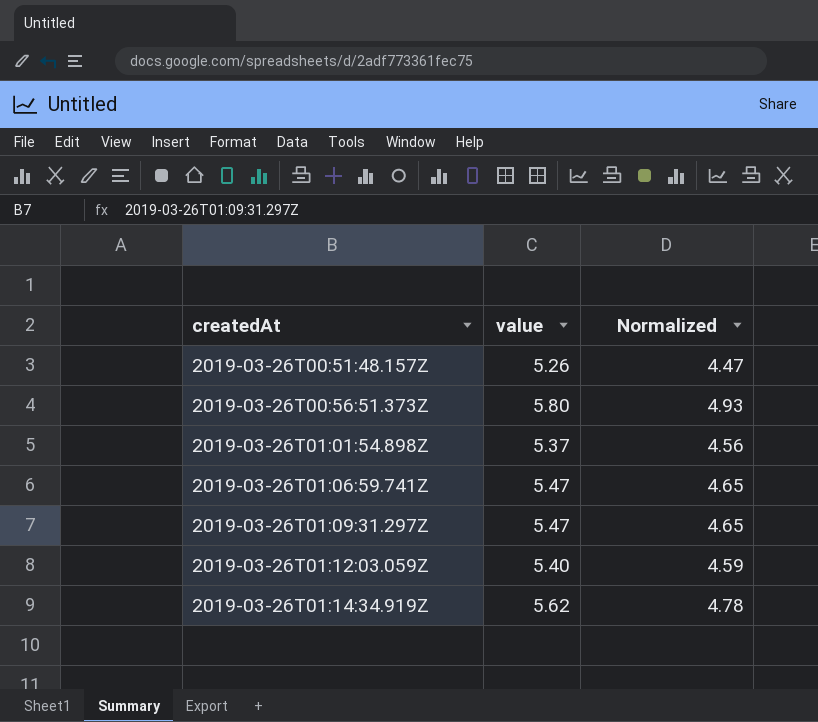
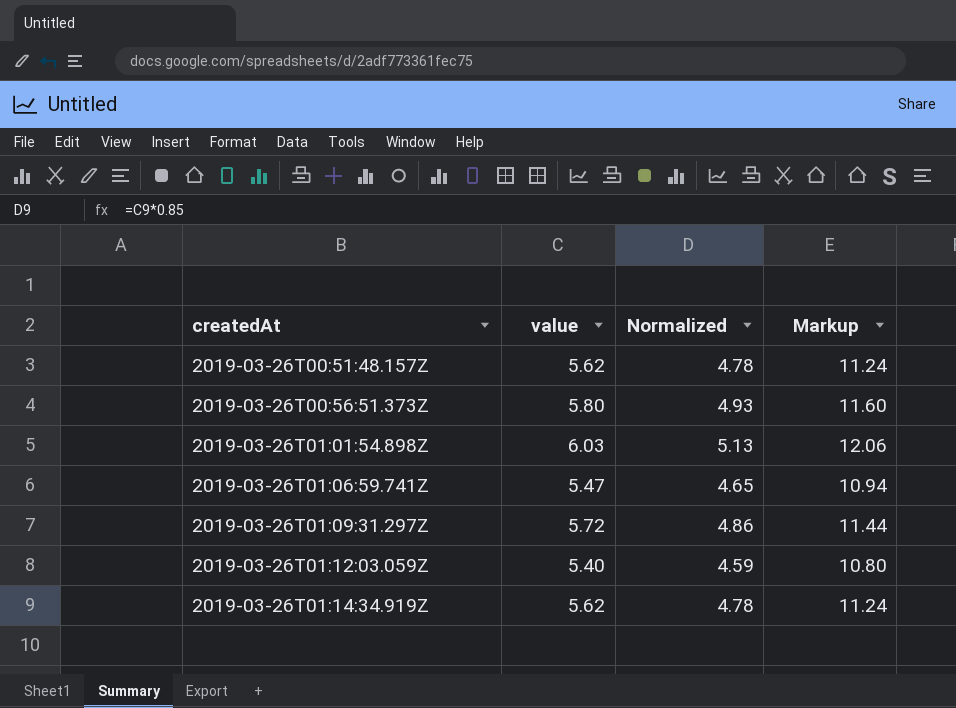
column Markup | formula: none -> [value] * 2
2019-03-26T00:51:48.157Z | value: 5.26 -> 5.62
2019-03-26T00:51:48.157Z | Normalized: 4.47 -> 4.78
2019-03-26T01:01:54.898Z | value: 5.37 -> 6.03
2019-03-26T01:01:54.898Z | Normalized: 4.56 -> 5.13
2019-03-26T01:09:31.297Z | value: 5.47 -> 5.72
2019-03-26T01:09:31.297Z | Normalized: 4.65 -> 4.86

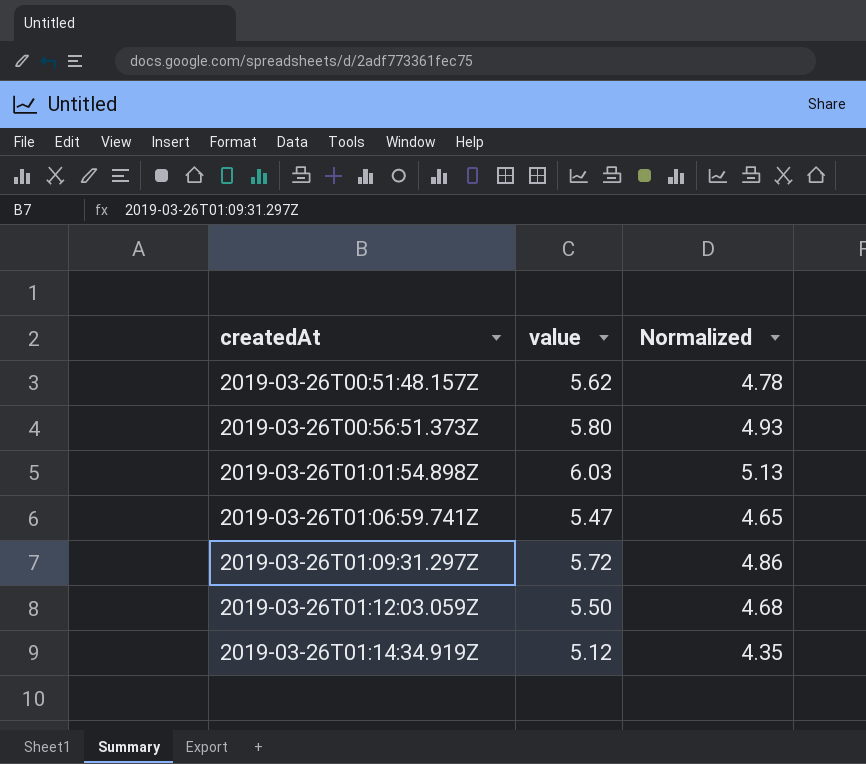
column Markup | formula: [value] * 2 -> none
2019-03-26T01:12:03.059Z | value: 5.40 -> 5.50
2019-03-26T01:12:03.059Z | Normalized: 4.59 -> 4.68
2019-03-26T01:14:34.919Z | value: 5.62 -> 5.12
2019-03-26T01:14:34.919Z | Normalized: 4.78 -> 4.35

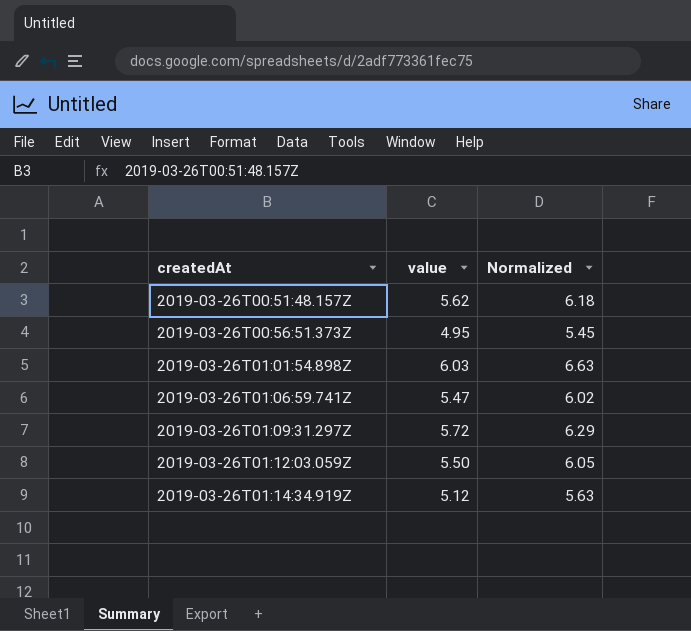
column Normalized | formula: [value] * 0.85 -> [value] * 1.1
2019-03-26T00:56:51.373Z | value: 5.80 -> 4.95

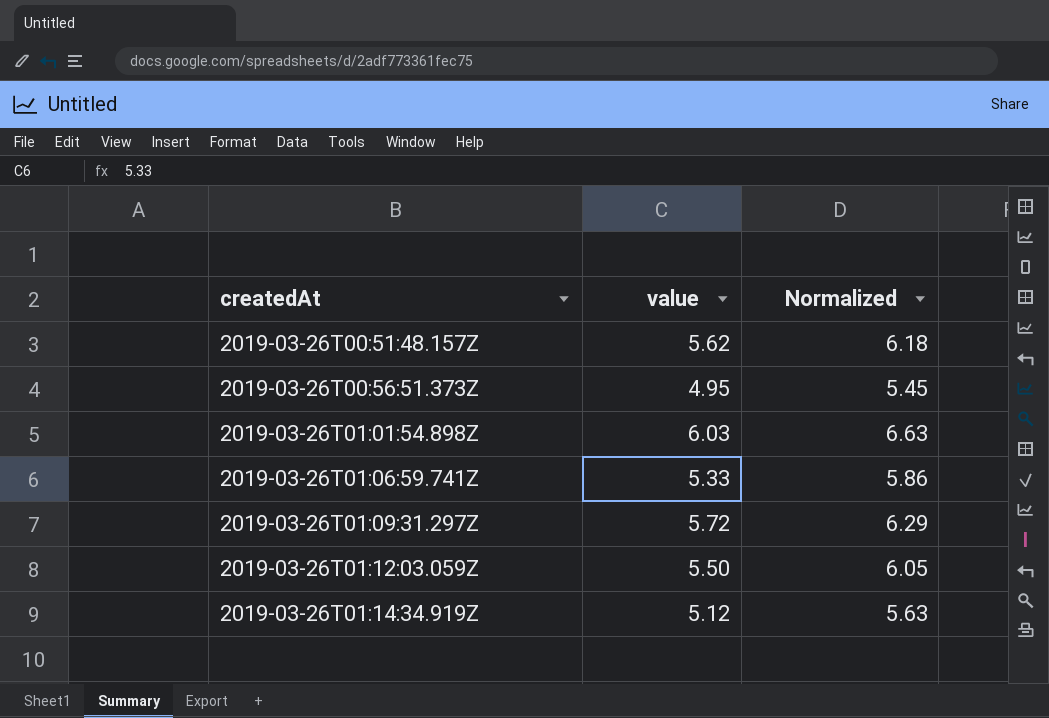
2019-03-26T01:06:59.741Z | value: 5.47 -> 5.33
2019-03-26T01:06:59.741Z | Normalized: 6.02 -> 5.86

